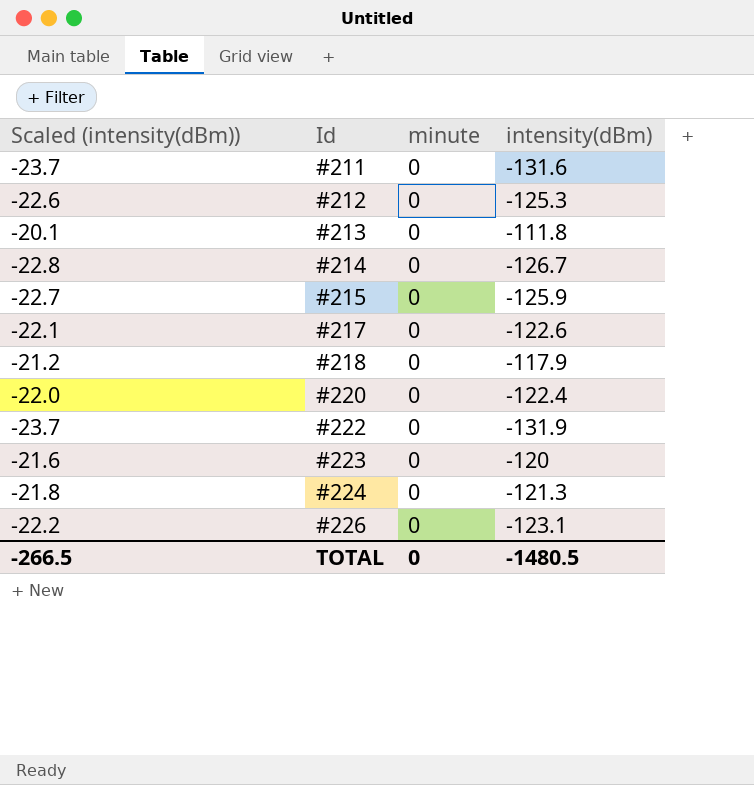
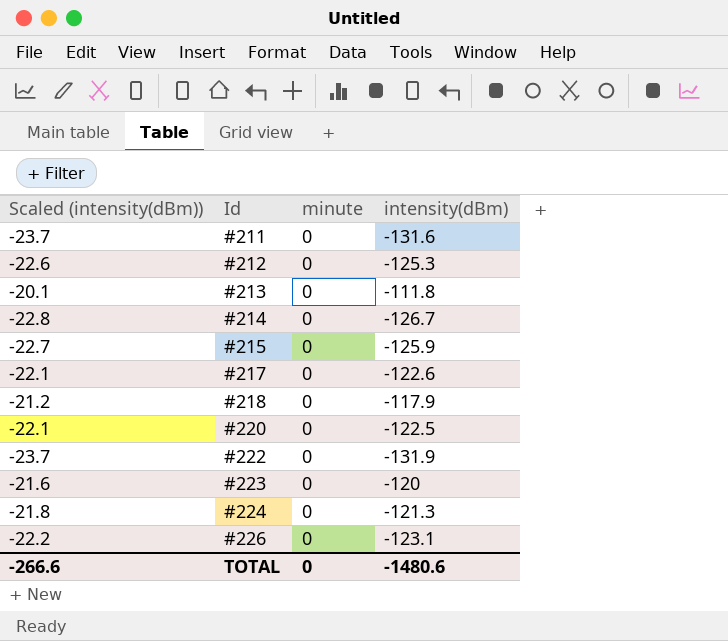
#220 | Scaled (intensity(dBm)): -22.0 -> -22.1
#220 | intensity(dBm): -122.4 -> -122.5
TOTAL | Scaled (intensity(dBm)): -266.5 -> -266.6
TOTAL | intensity(dBm): -1480.5 -> -1480.6

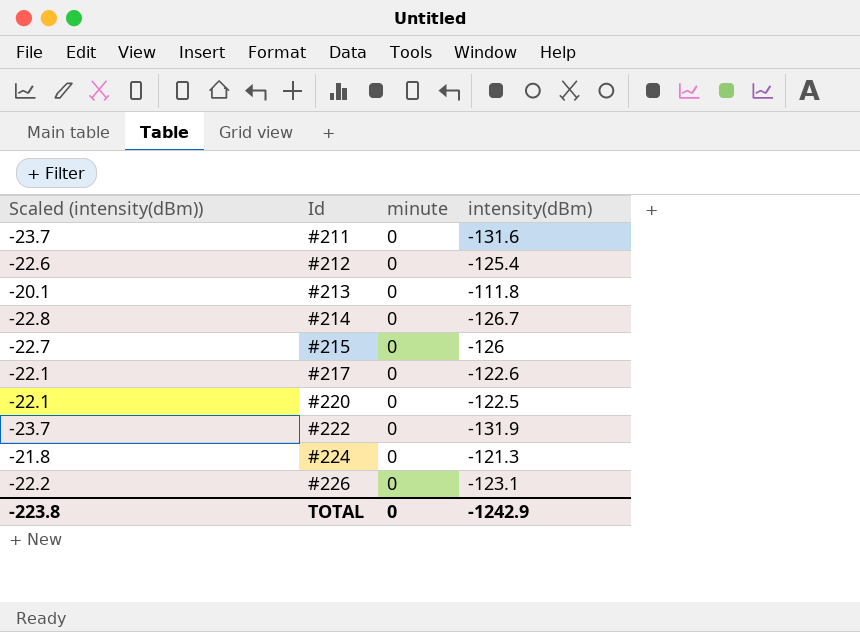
row #218: -21.2 | 0 | -117.9 -> none
row #223: -21.6 | 0 | -120 -> none
#212 | intensity(dBm): -125.3 -> -125.4
#215 | intensity(dBm): -125.9 -> -126
TOTAL | Scaled (intensity(dBm)): -266.6 -> -223.8
TOTAL | intensity(dBm): -1480.6 -> -1242.9

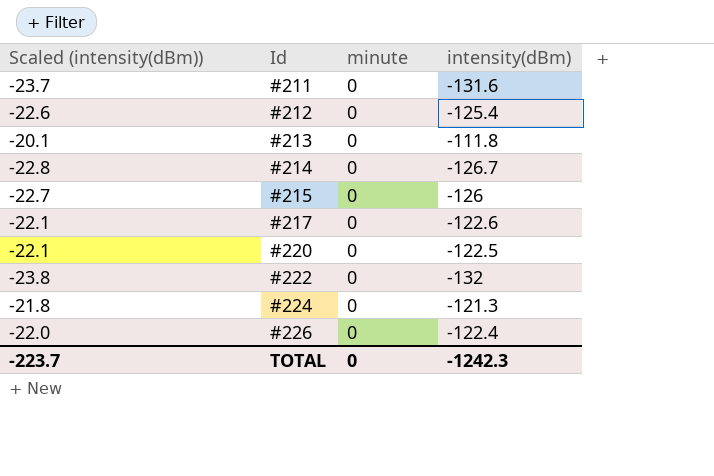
#222 | Scaled (intensity(dBm)): -23.7 -> -23.8
#222 | intensity(dBm): -131.9 -> -132
#226 | Scaled (intensity(dBm)): -22.2 -> -22.0
#226 | intensity(dBm): -123.1 -> -122.4
TOTAL | Scaled (intensity(dBm)): -223.8 -> -223.7
TOTAL | intensity(dBm): -1242.9 -> -1242.3

